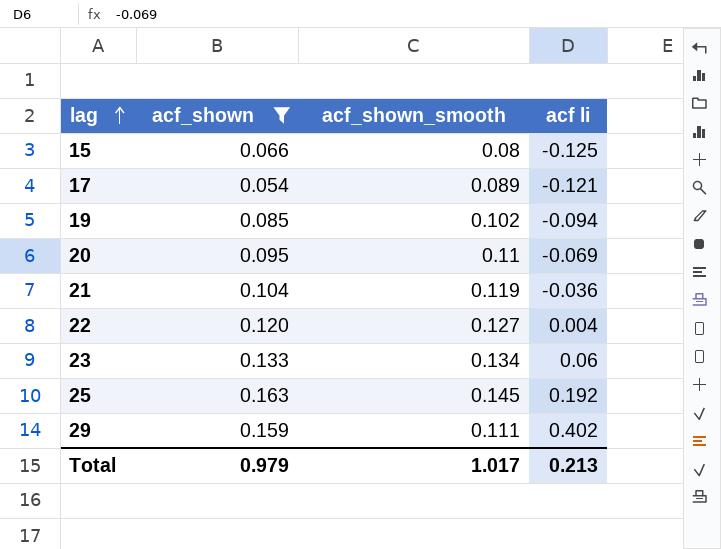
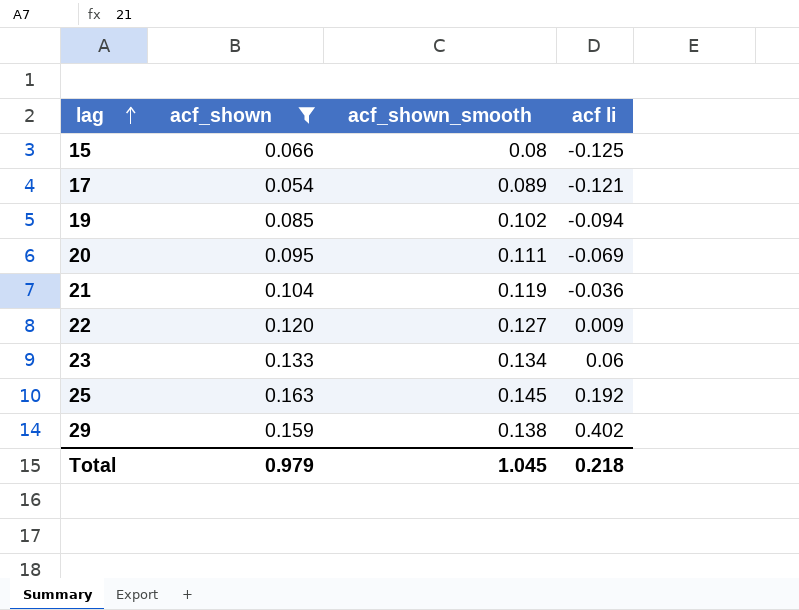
20 | acf_shown_smooth: 0.11 -> 0.111
22 | acf li: 0.004 -> 0.009
29 | acf_shown_smooth: 0.111 -> 0.138
Total | acf_shown_smooth: 1.017 -> 1.045
Total | acf li: 0.213 -> 0.218

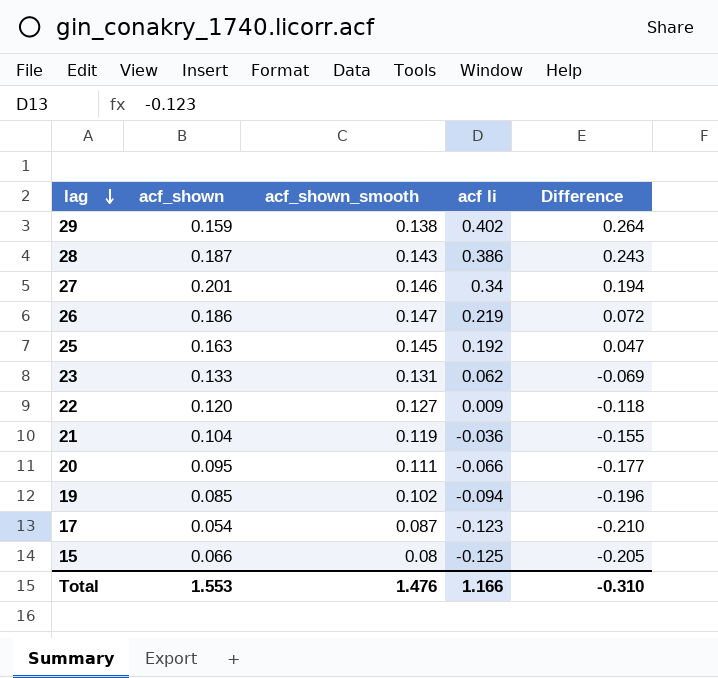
filter: acf_shown <= 0.163 -> none
row order: lag ascending -> lag descending
column Difference | formula: none -> [acf li] - [acf_shown_smooth]
23 | acf_shown_smooth: 0.134 -> 0.131
23 | acf li: 0.06 -> 0.062
20 | acf li: -0.069 -> -0.066
17 | acf_shown_smooth: 0.089 -> 0.087
17 | acf li: -0.121 -> -0.123
Total | acf_shown: 0.979 -> 1.553
Total | acf_shown_smooth: 1.045 -> 1.476
Total | acf li: 0.218 -> 1.166

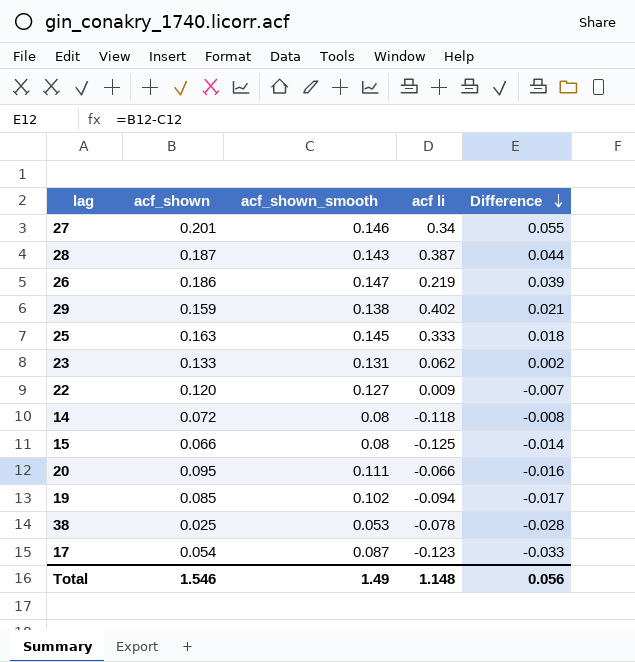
row order: lag descending -> Difference descending
column Difference | formula: [acf li] - [acf_shown_smooth] -> [acf_shown] - [acf_shown_smooth]
row 21: 0.104 | 0.119 | -0.036 | -0.155 -> none
28 | acf li: 0.386 -> 0.387
25 | acf li: 0.192 -> 0.333
row 14: none -> 0.072 | 0.08 | -0.118 | -0.008
row 38: none -> 0.025 | 0.053 | -0.078 | -0.028
Total | acf_shown: 1.553 -> 1.546
Total | acf_shown_smooth: 1.476 -> 1.49
Total | acf li: 1.166 -> 1.148
Total | Difference: -0.310 -> 0.056

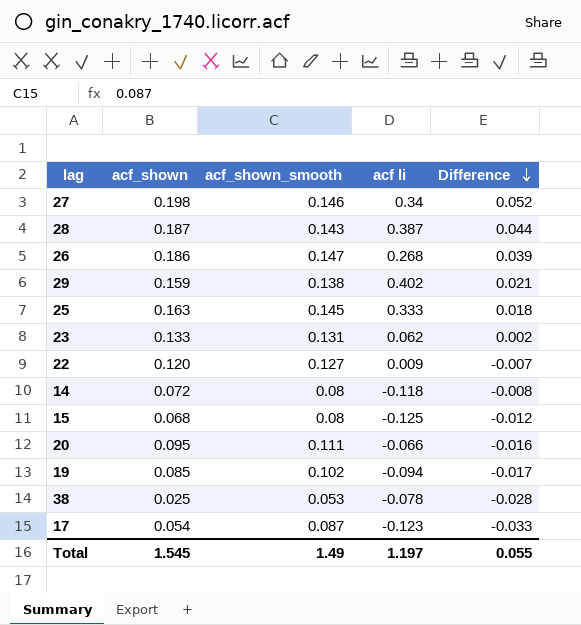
27 | acf_shown: 0.201 -> 0.198
27 | Difference: 0.055 -> 0.052
26 | acf li: 0.219 -> 0.268
15 | acf_shown: 0.066 -> 0.068
15 | Difference: -0.014 -> -0.012
Total | acf_shown: 1.546 -> 1.545
Total | acf li: 1.148 -> 1.197
Total | Difference: 0.056 -> 0.055

